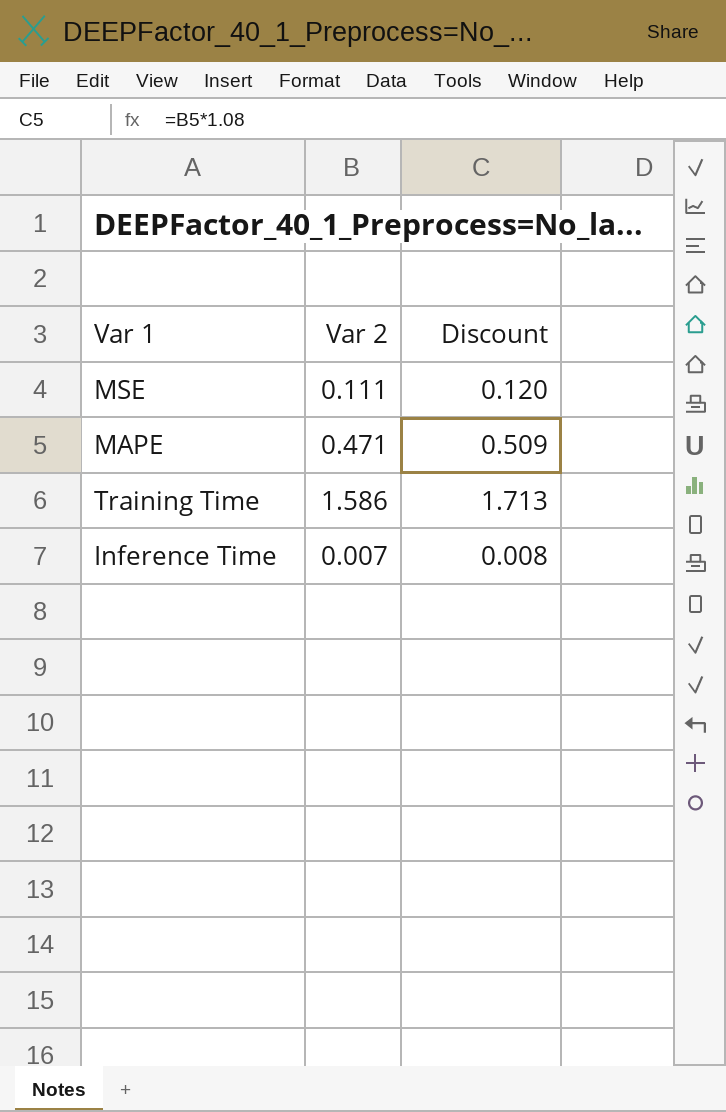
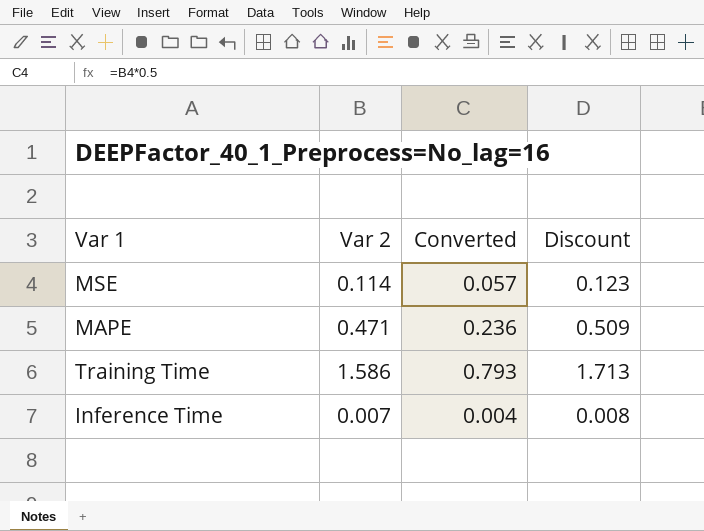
column Converted | formula: none -> [Var 2] * 0.5
MSE | Var 2: 0.111 -> 0.114
MSE | Discount: 0.120 -> 0.123

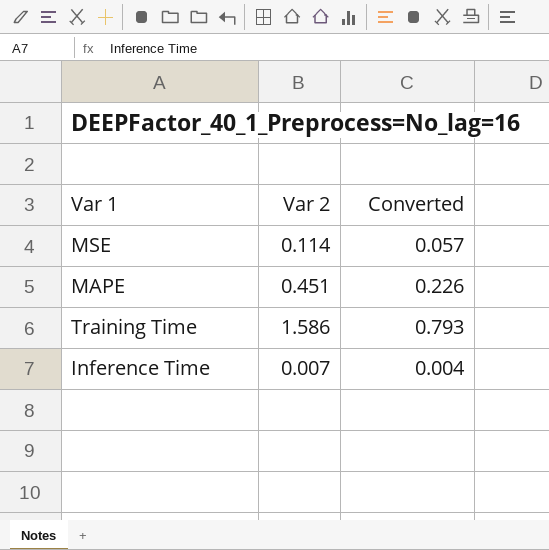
column Discount | formula: [Var 2] * 1.08 -> none
MAPE | Var 2: 0.471 -> 0.451
MAPE | Converted: 0.236 -> 0.226

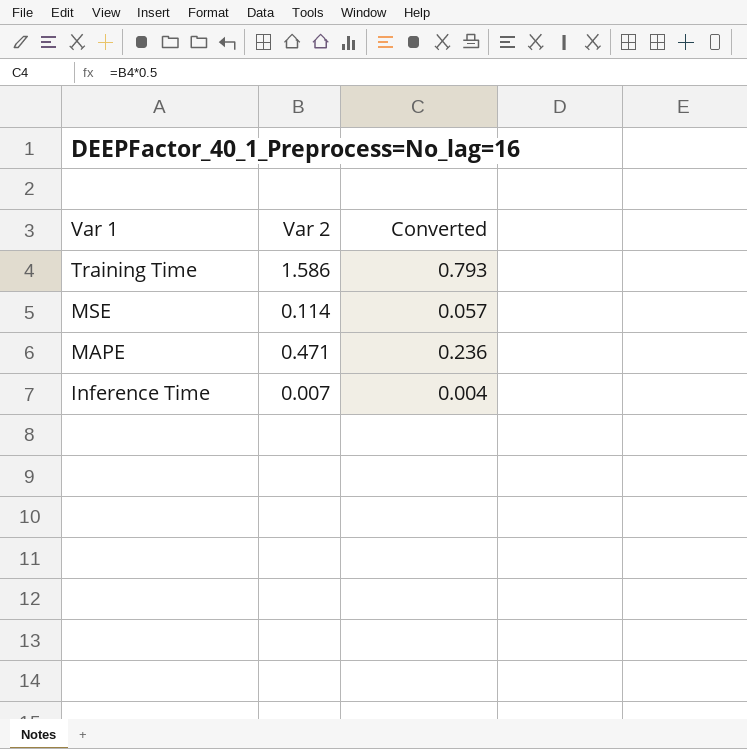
row order: none -> Var 1 descending
MAPE | Var 2: 0.451 -> 0.471
MAPE | Converted: 0.226 -> 0.236

